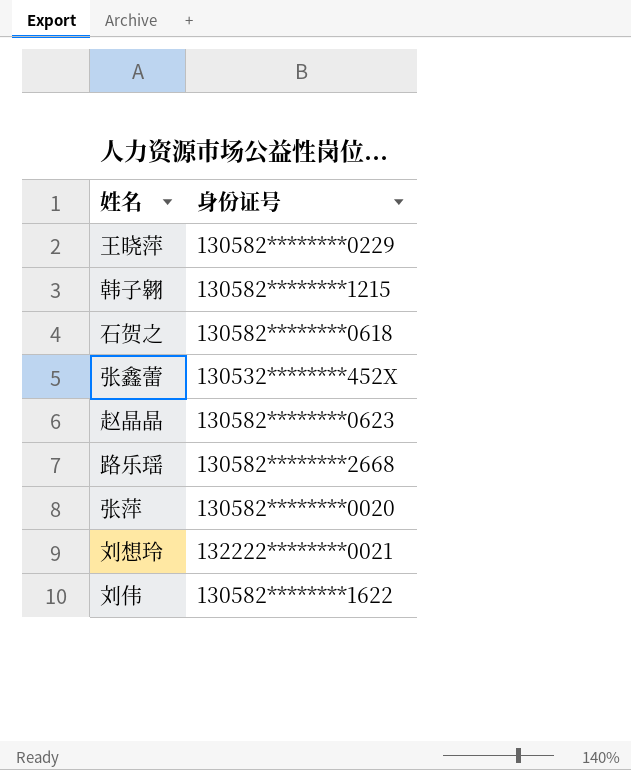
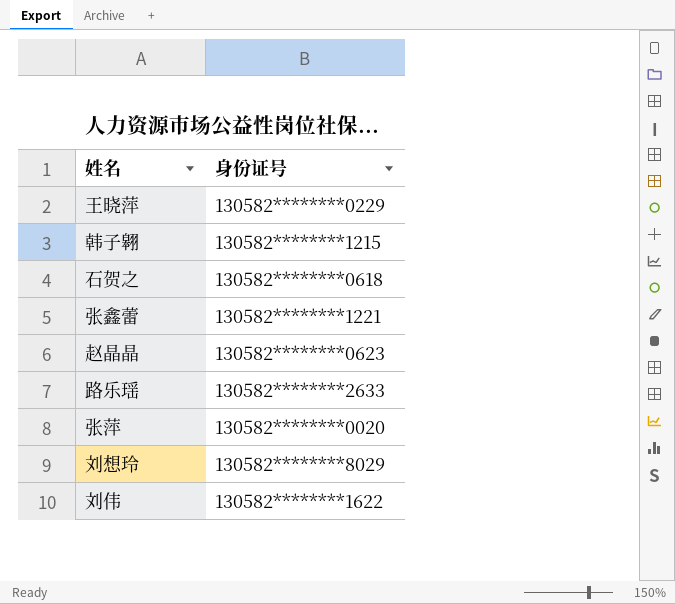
张鑫蕾 | 身份证号: 130532********452X -> 130582********1221
路乐瑶 | 身份证号: 130582********2668 -> 130582********2633
刘想玲 | 身份证号: 132222********0021 -> 130582********8029

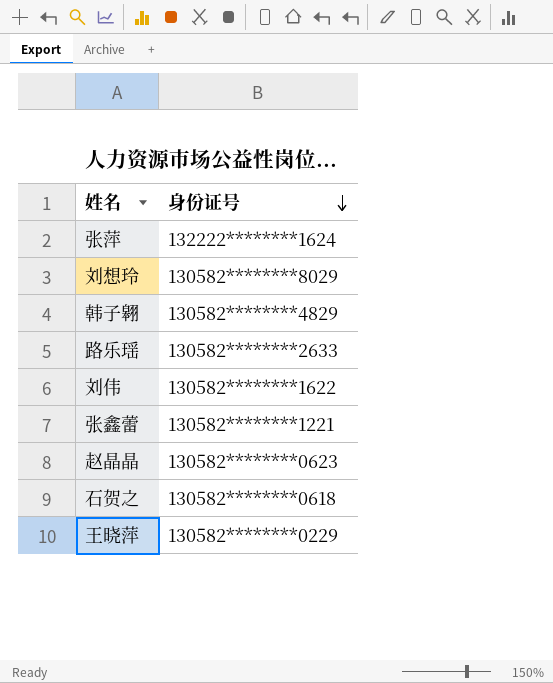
row order: none -> 身份证号 descending
张萍 | 身份证号: 130582********0020 -> 132222********1624
韩子翱 | 身份证号: 130582********1215 -> 130582********4829

